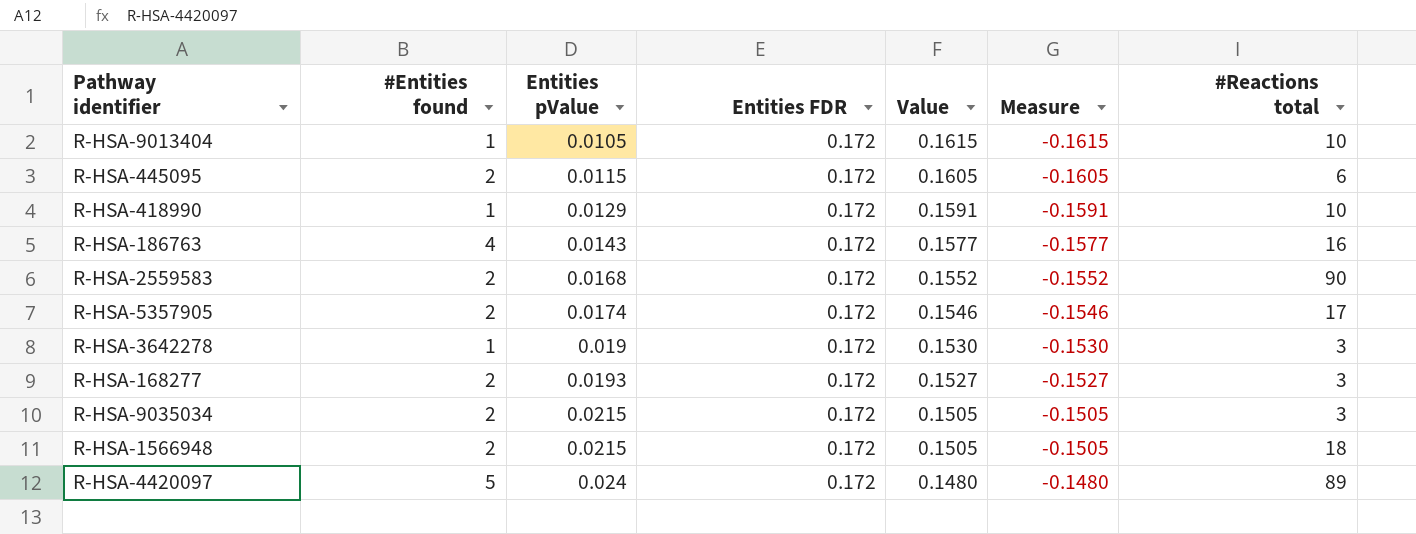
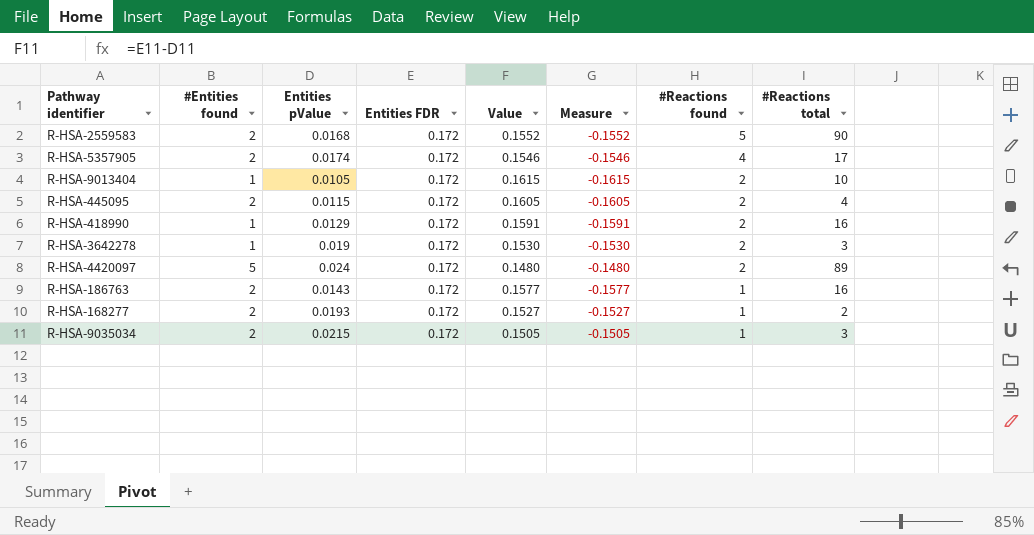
row order: Entities pValue ascending -> #Reactions found descending
column #Reactions found | position: none -> 7
row R-HSA-1566948: 2 | 0.0215 | 0.172 | 0.1505 | -0.1505 | 18 -> none
R-HSA-445095 | #Reactions total: 6 -> 4
R-HSA-418990 | #Reactions total: 10 -> 16
R-HSA-186763 | #Entities found: 4 -> 2
R-HSA-168277 | #Reactions total: 3 -> 2

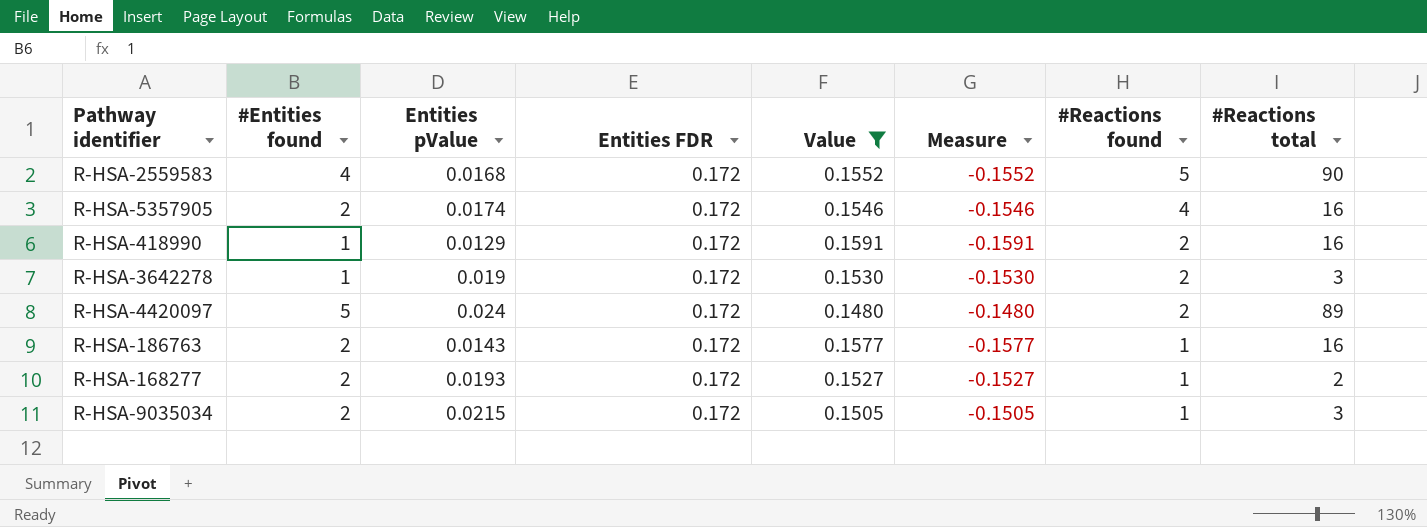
filter: none -> Value <= 0.1591
R-HSA-2559583 | #Entities found: 2 -> 4
R-HSA-5357905 | #Reactions total: 17 -> 16

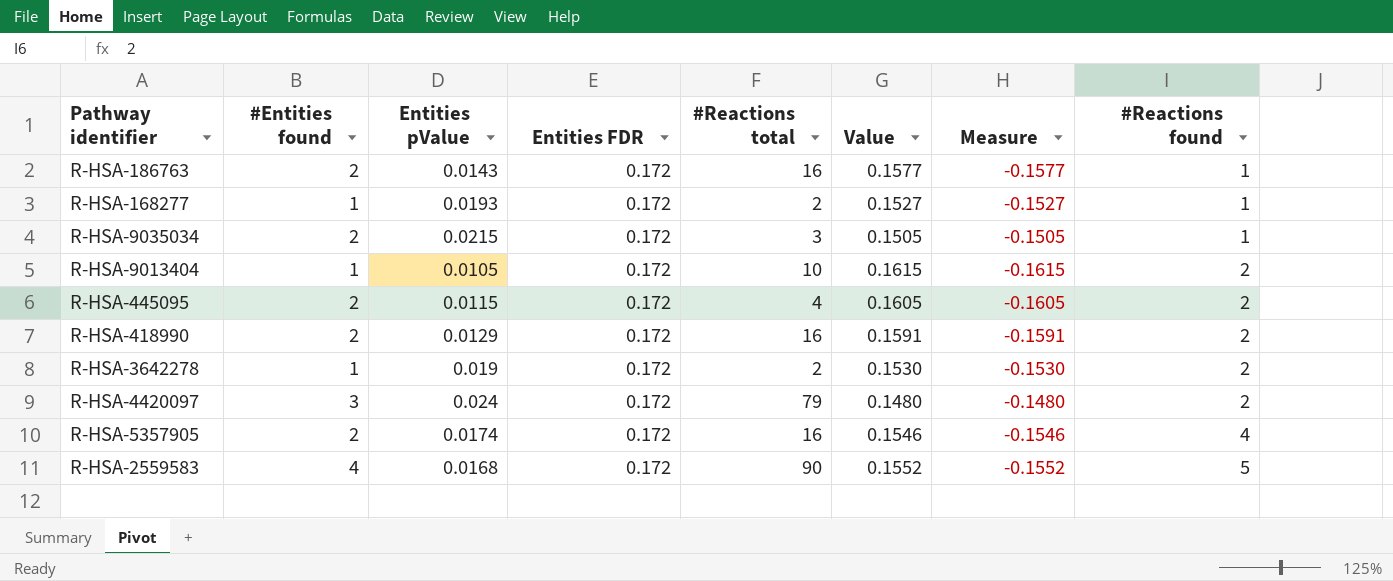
filter: Value <= 0.1591 -> none
row order: #Reactions found descending -> #Reactions found ascending
column #Reactions total | position: 8 -> 5
R-HSA-168277 | #Entities found: 2 -> 1
R-HSA-418990 | #Entities found: 1 -> 2
R-HSA-3642278 | #Reactions total: 3 -> 2
R-HSA-4420097 | #Entities found: 5 -> 3
R-HSA-4420097 | #Reactions total: 89 -> 79

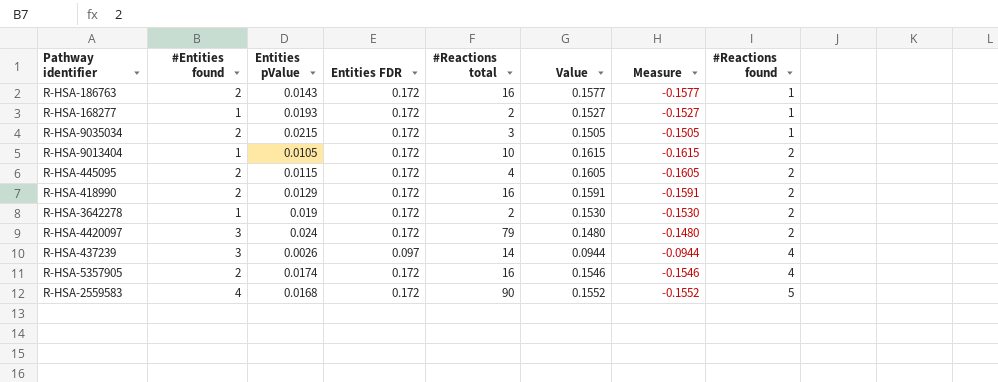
row R-HSA-437239: none -> 3 | 0.0026 | 0.097 | 14 | 0.0944 | -0.0944 | 4

